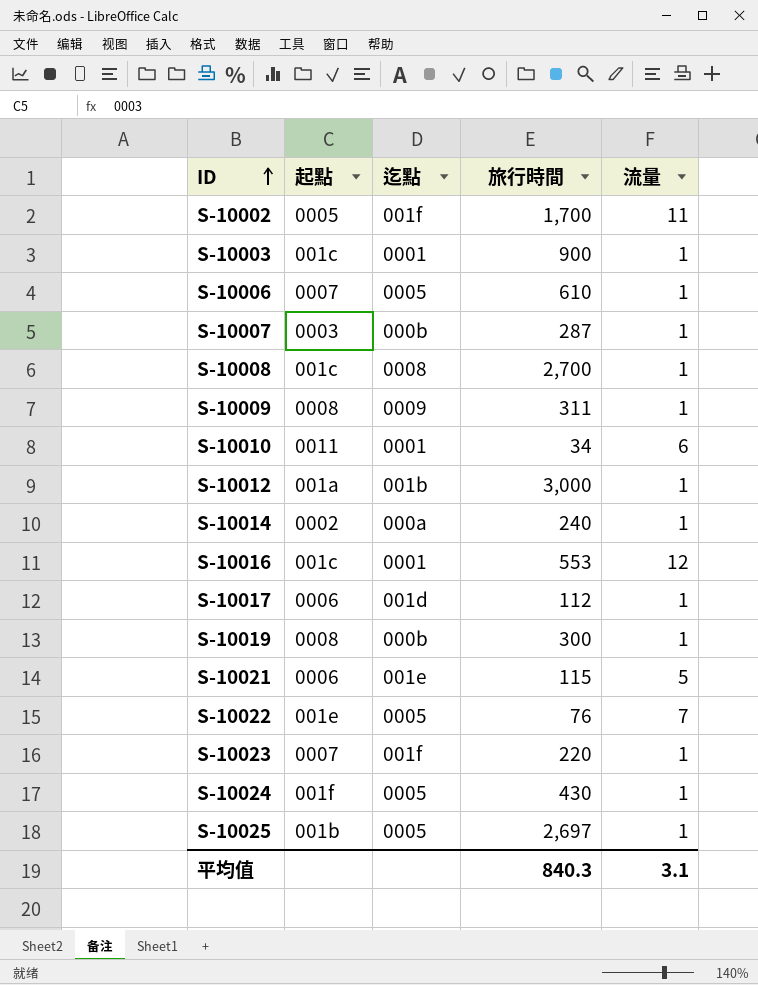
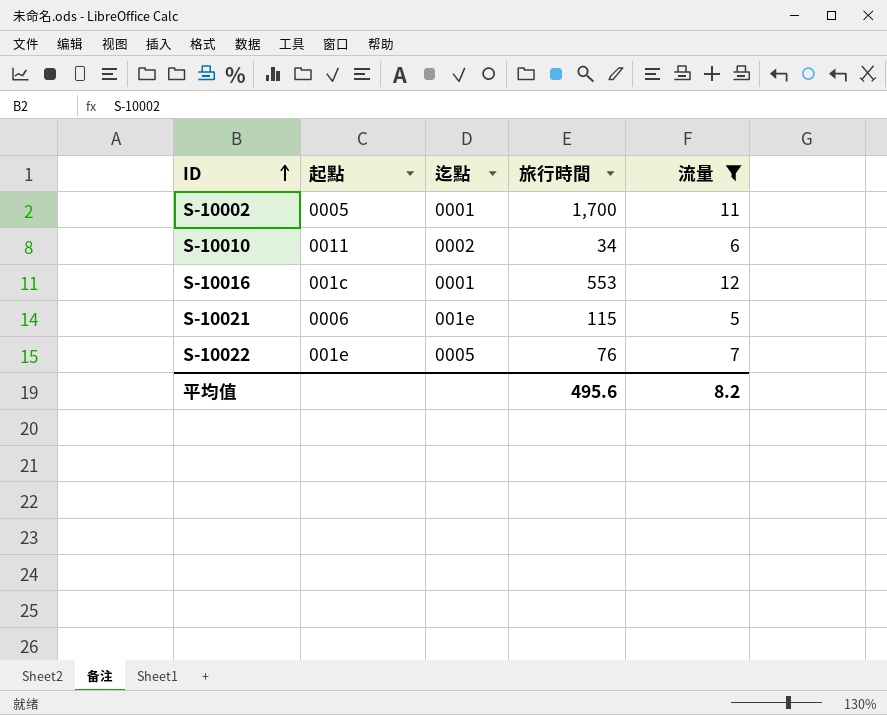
filter: none -> 流量 != 1
S-10002 | 迄點: 001f -> 0001
S-10010 | 迄點: 0001 -> 0002
平均值 | 旅行時間: 840.3 -> 495.6
平均值 | 流量: 3.1 -> 8.2

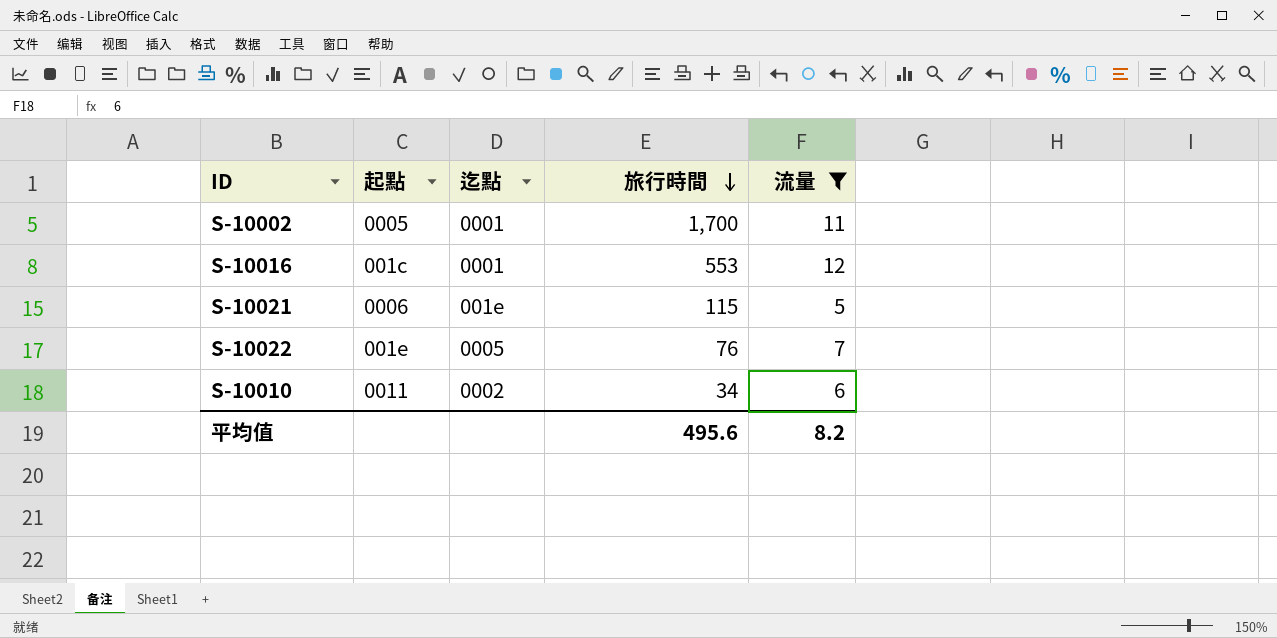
row order: ID ascending -> 旅行時間 descending

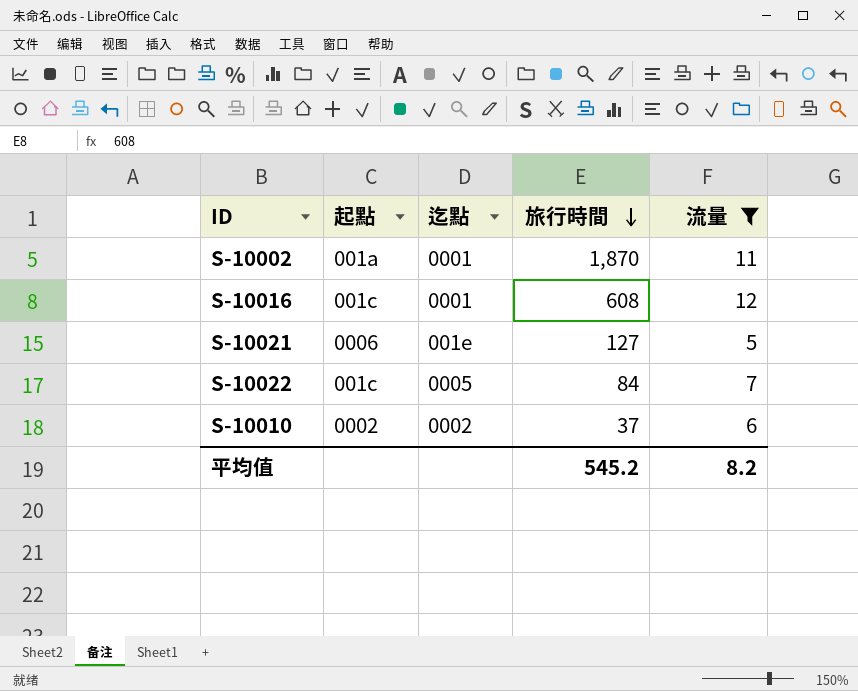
S-10002 | 起點: 0005 -> 001a
S-10002 | 旅行時間: 1,700 -> 1,870
S-10016 | 旅行時間: 553 -> 608
S-10021 | 旅行時間: 115 -> 127
S-10022 | 起點: 001e -> 001c
S-10022 | 旅行時間: 76 -> 84
S-10010 | 起點: 0011 -> 0002
S-10010 | 旅行時間: 34 -> 37
平均值 | 旅行時間: 495.6 -> 545.2

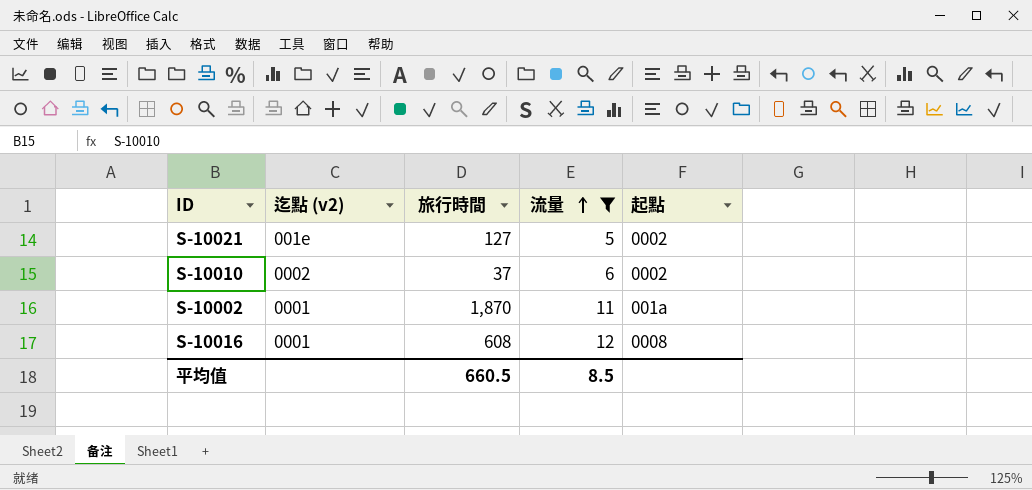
row order: 旅行時間 descending -> 流量 ascending
column name: 迄點 -> 迄點 (v2)
column 起點 | position: 2 -> 5
row S-10022: 001c | 0005 | 84 | 7 -> none
S-10021 | 起點: 0006 -> 0002
S-10016 | 起點: 001c -> 0008
平均值 | 旅行時間: 545.2 -> 660.5
平均值 | 流量: 8.2 -> 8.5

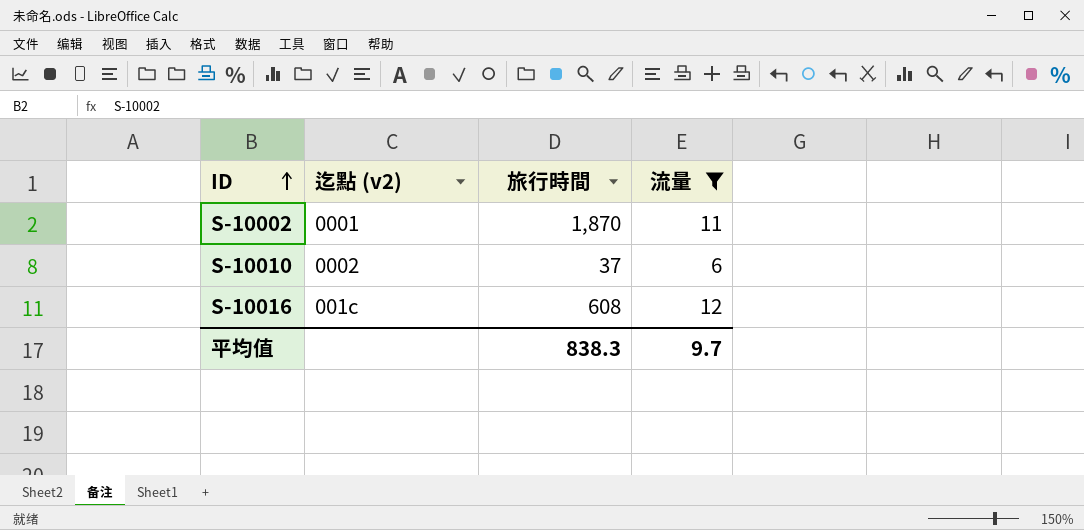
row order: 流量 ascending -> ID ascending
column 起點 | position: 5 -> none
row S-10021: 001e | 127 | 5 | 0002 -> none
S-10016 | 迄點 (v2): 0001 -> 001c
平均值 | 旅行時間: 660.5 -> 838.3
平均值 | 流量: 8.5 -> 9.7

